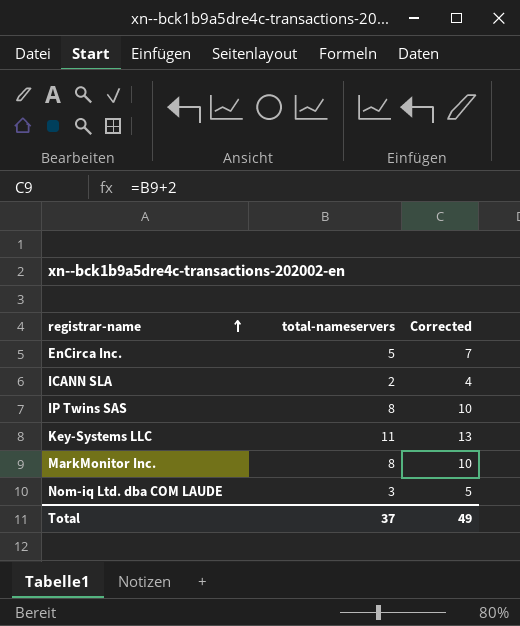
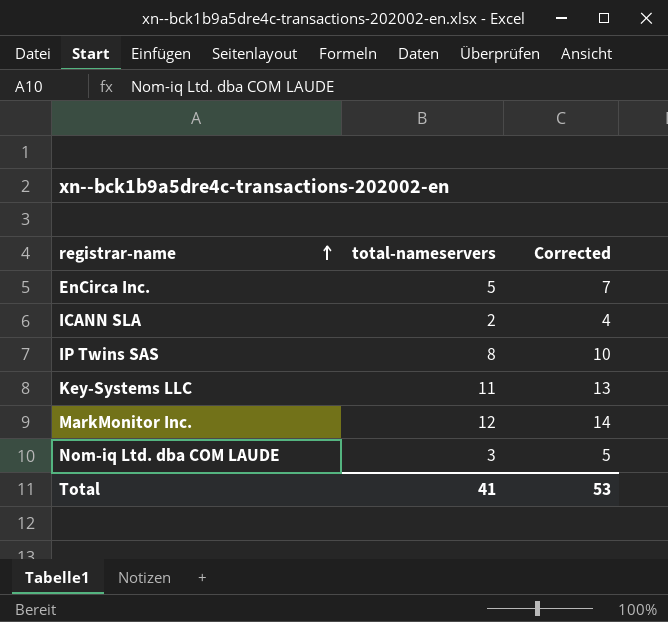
MarkMonitor Inc. | total-nameservers: 8 -> 12
MarkMonitor Inc. | Corrected: 10 -> 14
Total | total-nameservers: 37 -> 41
Total | Corrected: 49 -> 53

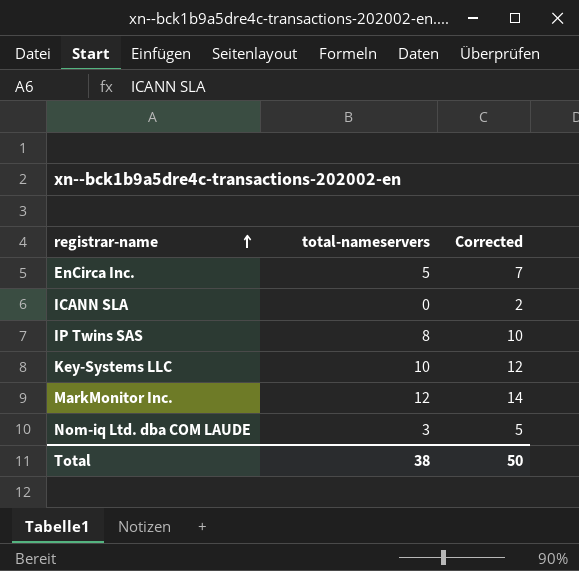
ICANN SLA | total-nameservers: 2 -> 0
ICANN SLA | Corrected: 4 -> 2
Key-Systems LLC | total-nameservers: 11 -> 10
Key-Systems LLC | Corrected: 13 -> 12
Total | total-nameservers: 41 -> 38
Total | Corrected: 53 -> 50

